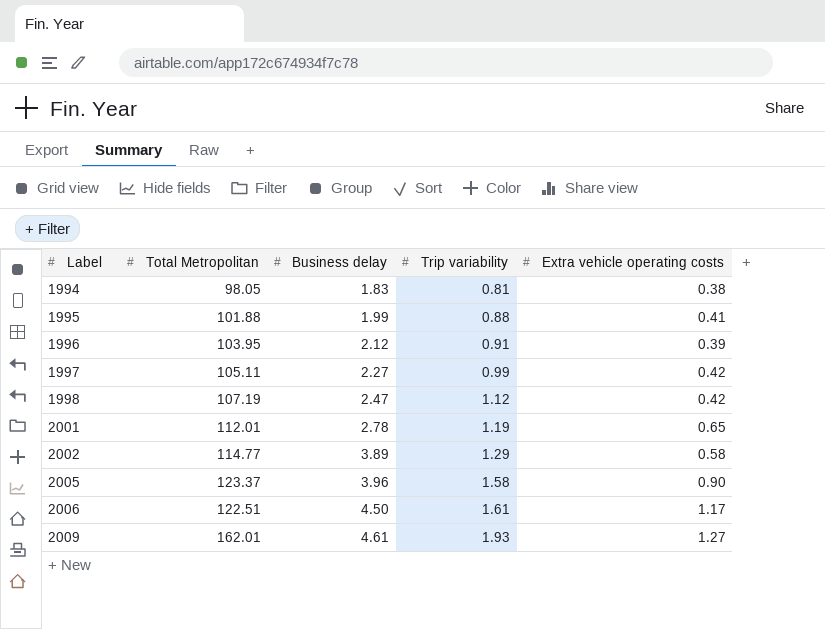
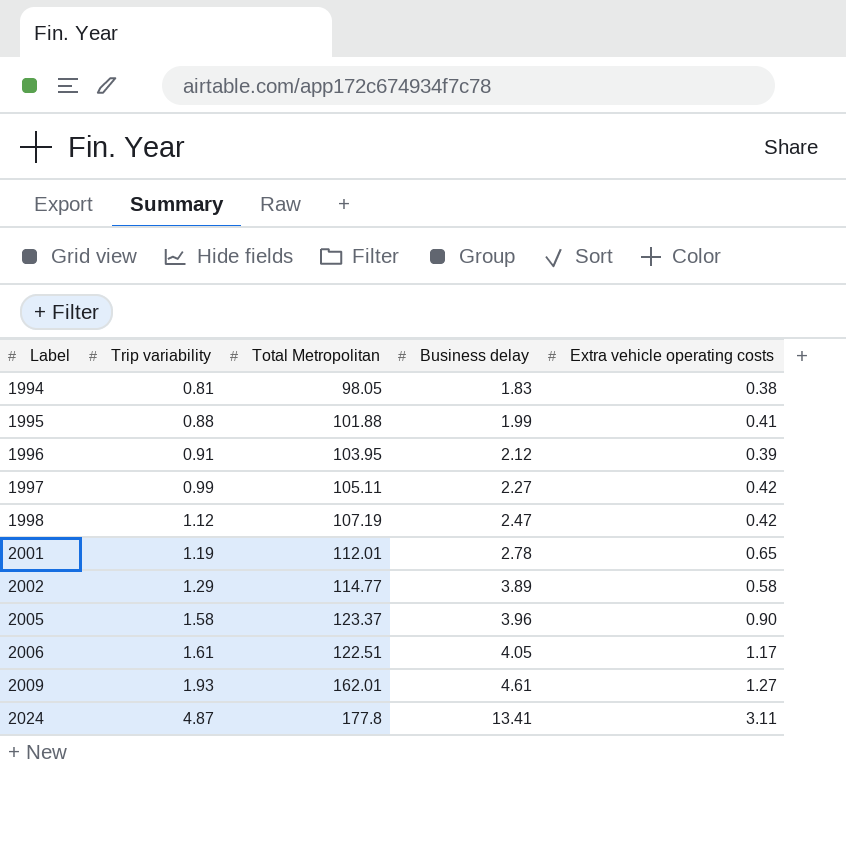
column Trip variability | position: 4 -> 2
2006 | Business delay: 4.50 -> 4.05
row 2024: none -> 4.87 | 177.8 | 13.41 | 3.11

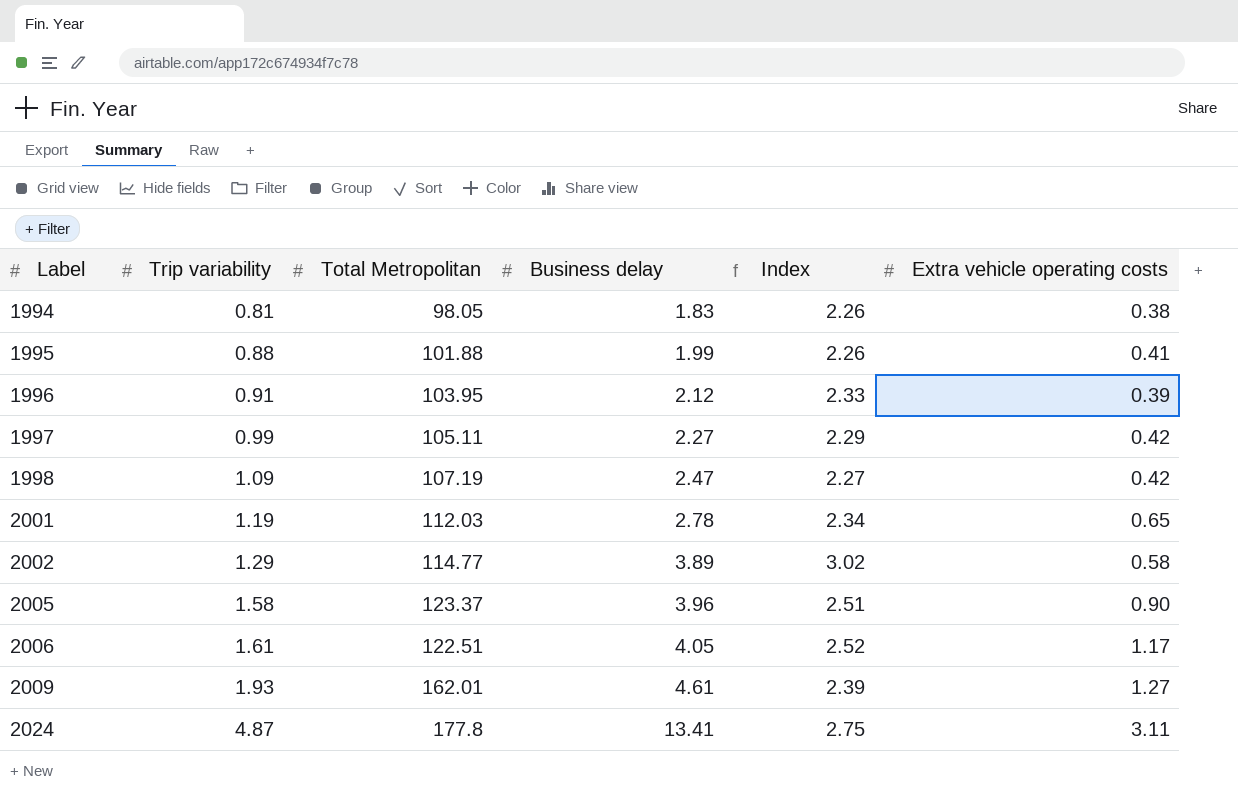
column Index | formula: none -> [Business delay] / [Trip variability]
1998 | Trip variability: 1.12 -> 1.09
2001 | Total Metropolitan: 112.01 -> 112.03

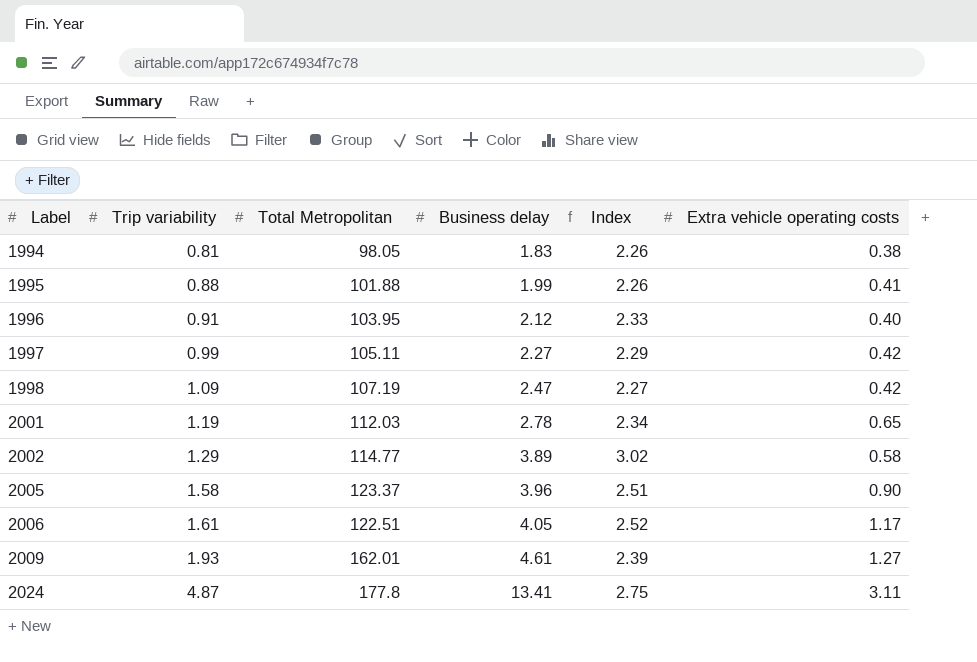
1996 | Extra vehicle operating costs: 0.39 -> 0.40

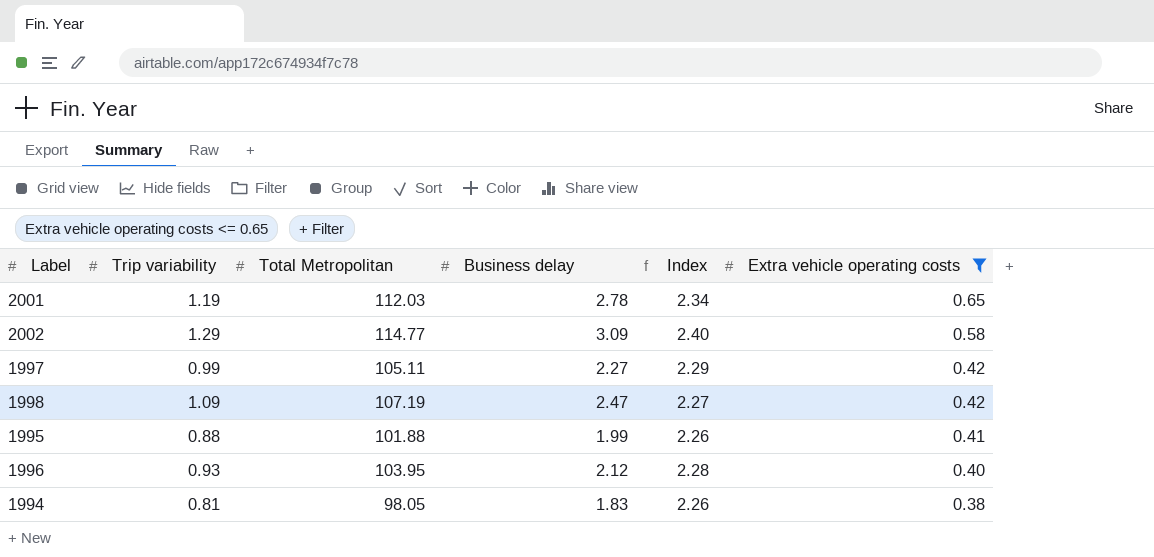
filter: none -> Extra vehicle operating costs <= 0.65
row order: Label ascending -> Extra vehicle operating costs descending
2002 | Business delay: 3.89 -> 3.09
2002 | Index: 3.02 -> 2.40
1996 | Trip variability: 0.91 -> 0.93
1996 | Index: 2.33 -> 2.28

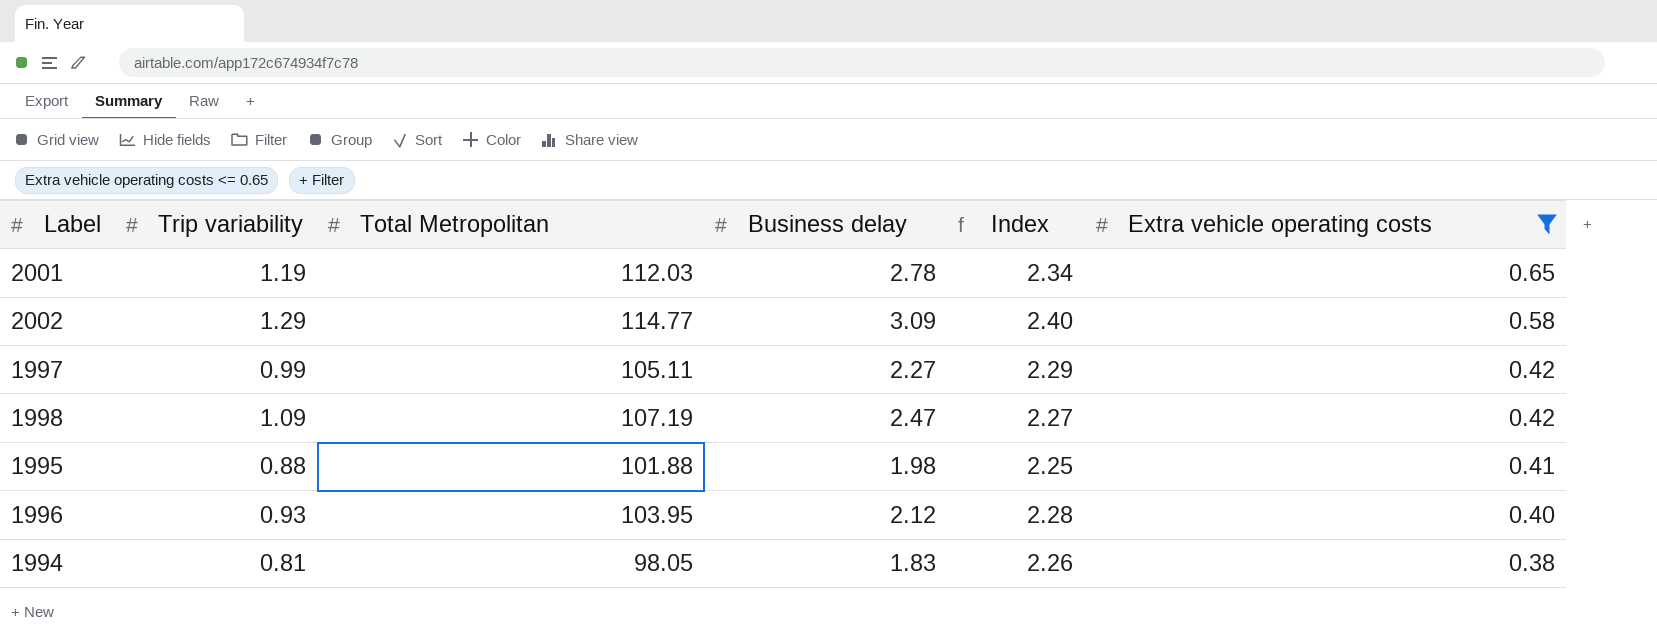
1995 | Business delay: 1.99 -> 1.98
1995 | Index: 2.26 -> 2.25

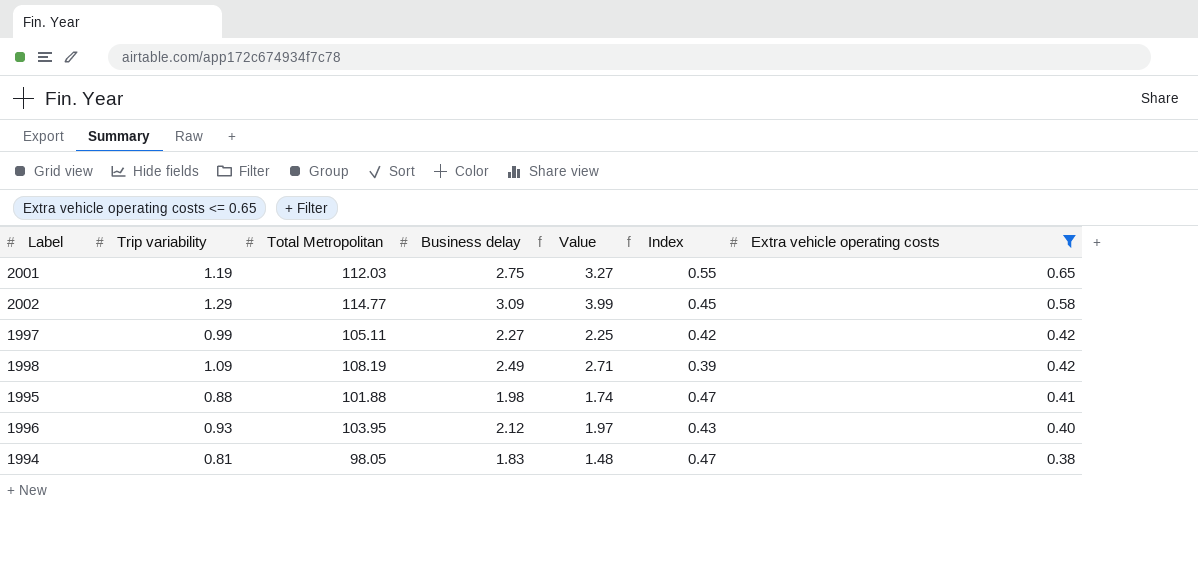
column Value | formula: none -> [Trip variability] * [Business delay]
column Index | formula: [Business delay] / [Trip variability] -> [Extra vehicle operating costs] / [Trip variability]
2001 | Business delay: 2.78 -> 2.75
1998 | Total Metropolitan: 107.19 -> 108.19
1998 | Business delay: 2.47 -> 2.49

